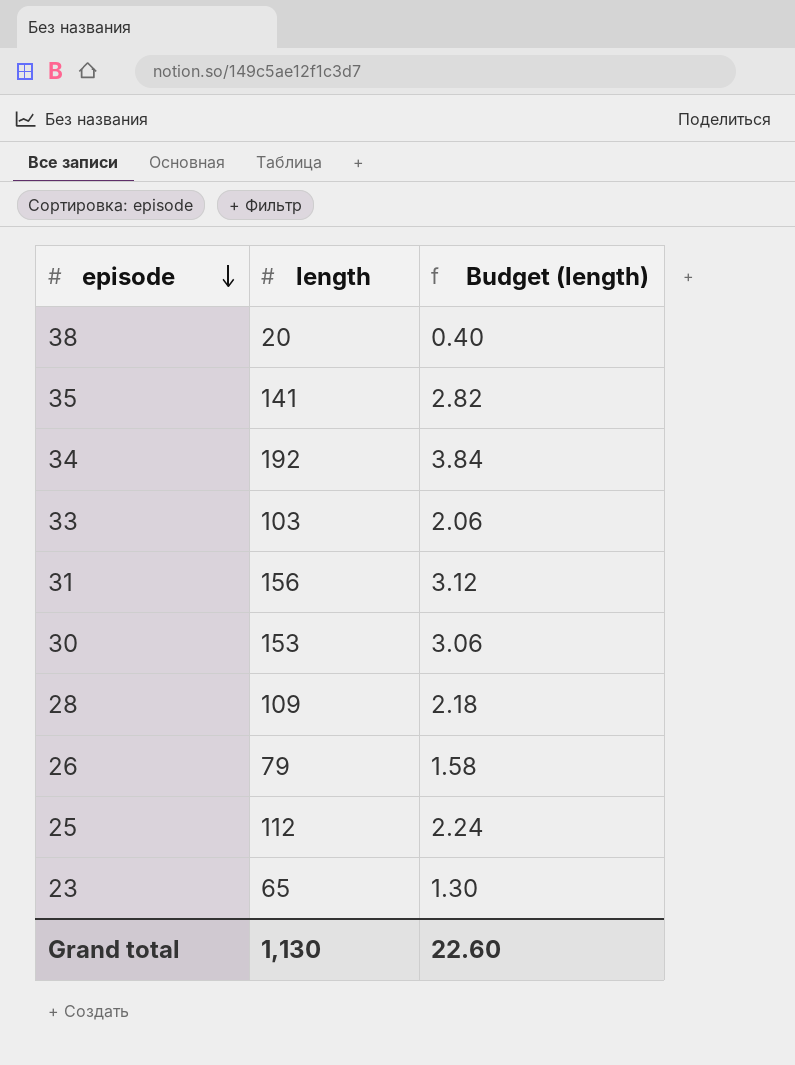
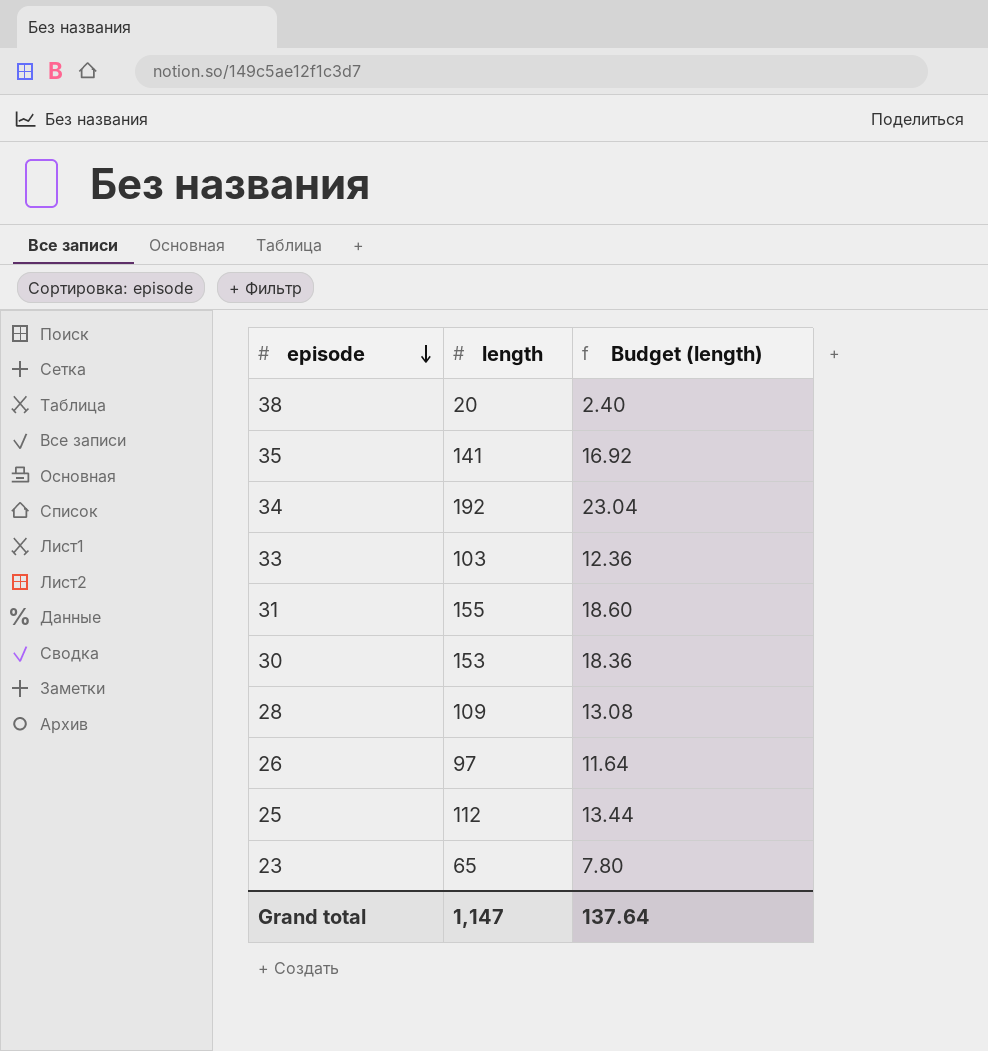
column Budget (length) | formula: [length] * 0.02 -> [length] * 0.12
31 | length: 156 -> 155
26 | length: 79 -> 97
Grand total | length: 1,130 -> 1,147
Grand total | Budget (length): 22.60 -> 137.64

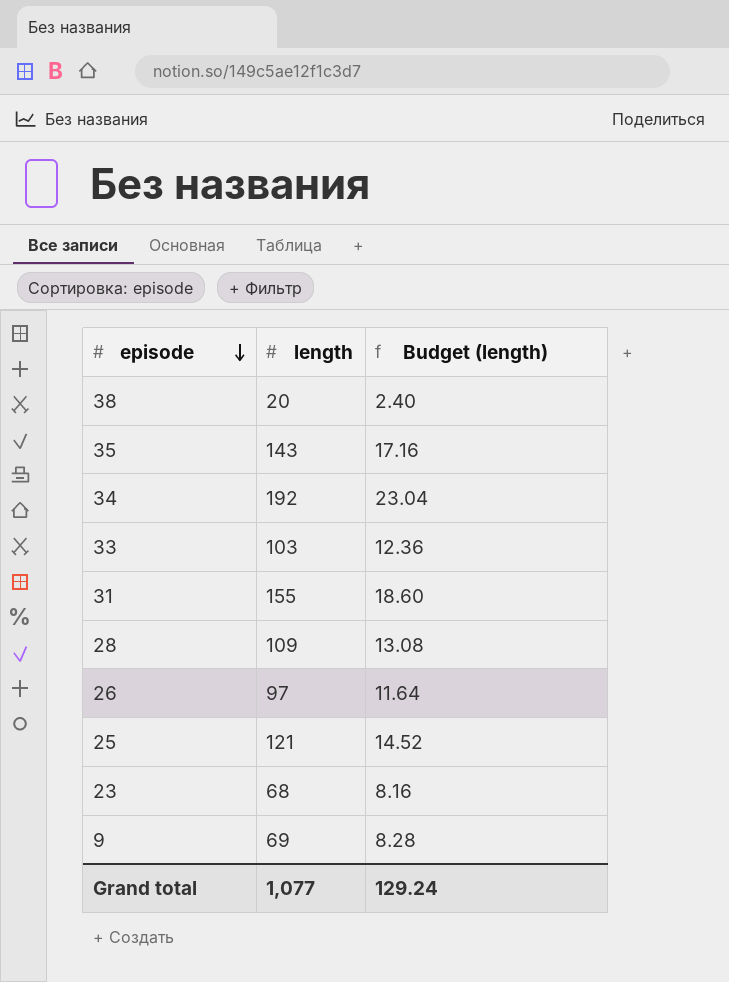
row 30: 153 | 18.36 -> none
35 | length: 141 -> 143
35 | Budget (length): 16.92 -> 17.16
25 | length: 112 -> 121
25 | Budget (length): 13.44 -> 14.52
23 | length: 65 -> 68
23 | Budget (length): 7.80 -> 8.16
row 9: none -> 69 | 8.28
Grand total | length: 1,147 -> 1,077
Grand total | Budget (length): 137.64 -> 129.24

